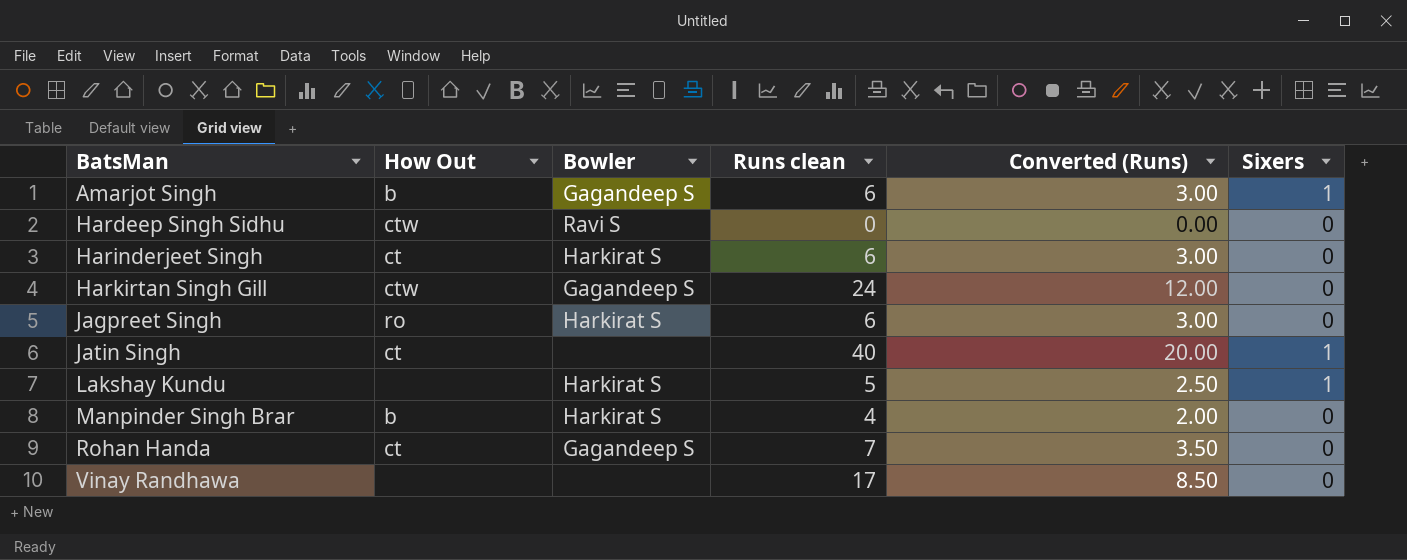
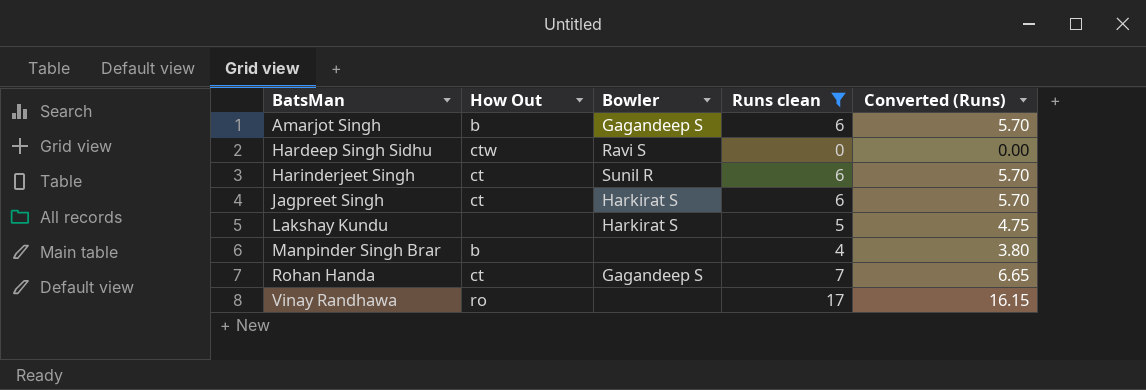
filter: none -> Runs clean <= 17
column Sixers | position: 6 -> none
column Converted (Runs) | formula: [Runs clean] * 0.5 -> [Runs clean] * 0.95
Harinderjeet Singh | Bowler: Harkirat S -> Sunil R
Jagpreet Singh | How Out: ro -> ct
Manpinder Singh Brar | Bowler: Harkirat S -> none
Vinay Randhawa | How Out: none -> ro

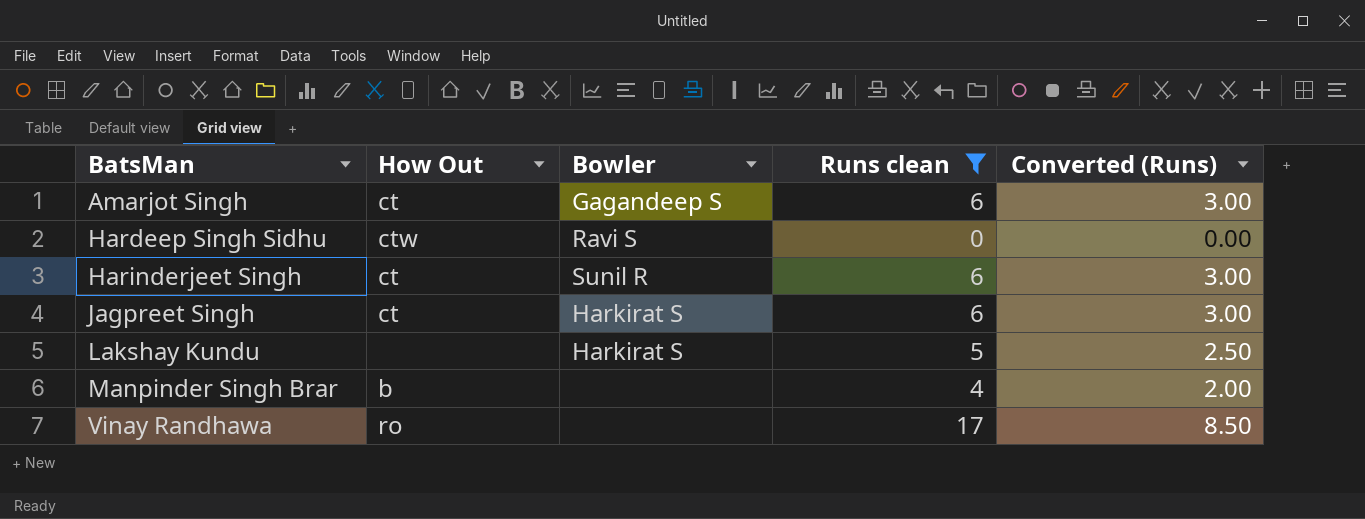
column Converted (Runs) | formula: [Runs clean] * 0.95 -> [Runs clean] * 0.5
row Rohan Handa: ct | Gagandeep S | 7 | 6.65 -> none
Amarjot Singh | How Out: b -> ct

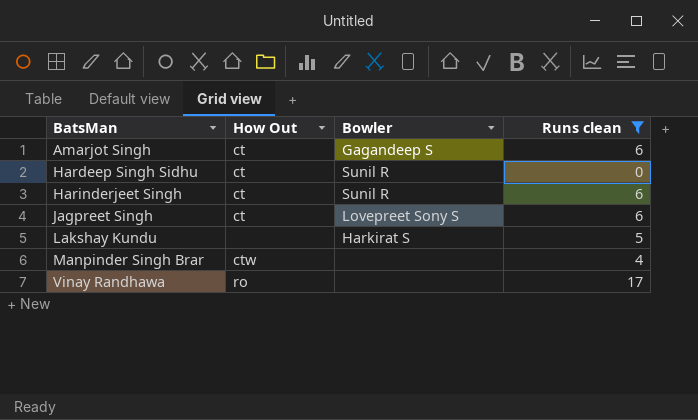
column Converted (Runs) | formula: [Runs clean] * 0.5 -> none
Hardeep Singh Sidhu | How Out: ctw -> ct
Hardeep Singh Sidhu | Bowler: Ravi S -> Sunil R
Jagpreet Singh | Bowler: Harkirat S -> Lovepreet Sony S
Manpinder Singh Brar | How Out: b -> ctw

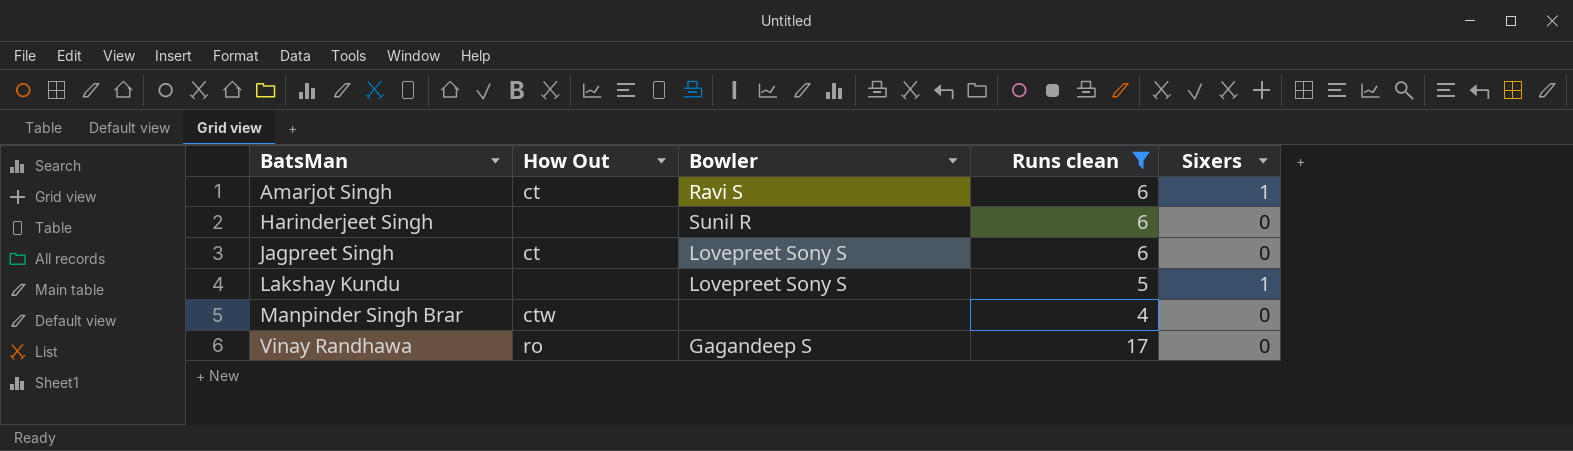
column Sixers | position: none -> 5
row Hardeep Singh Sidhu: ct | Sunil R | 0 -> none
Amarjot Singh | Bowler: Gagandeep S -> Ravi S
Harinderjeet Singh | How Out: ct -> none
Lakshay Kundu | Bowler: Harkirat S -> Lovepreet Sony S
Vinay Randhawa | Bowler: none -> Gagandeep S

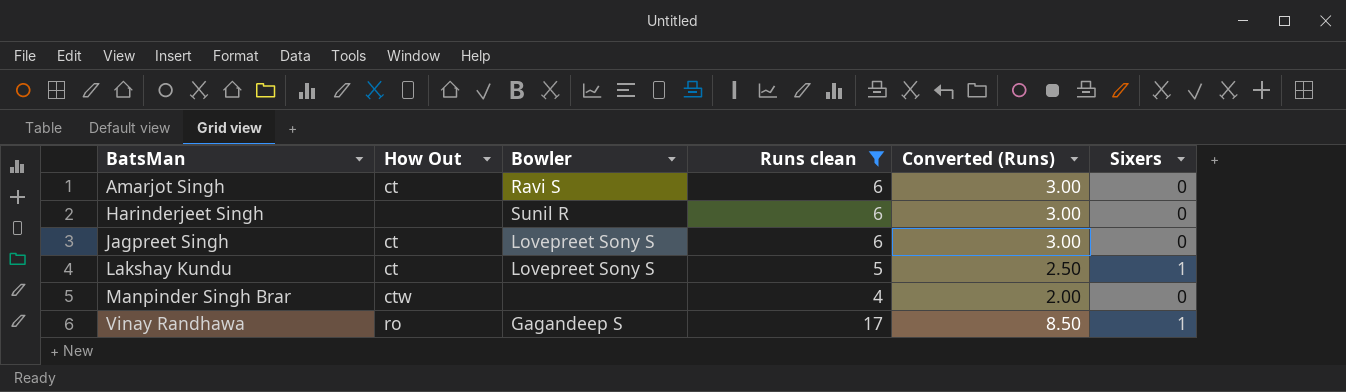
column Converted (Runs) | formula: none -> [Runs clean] * 0.5
Amarjot Singh | Sixers: 1 -> 0
Lakshay Kundu | How Out: none -> ct
Vinay Randhawa | Sixers: 0 -> 1

